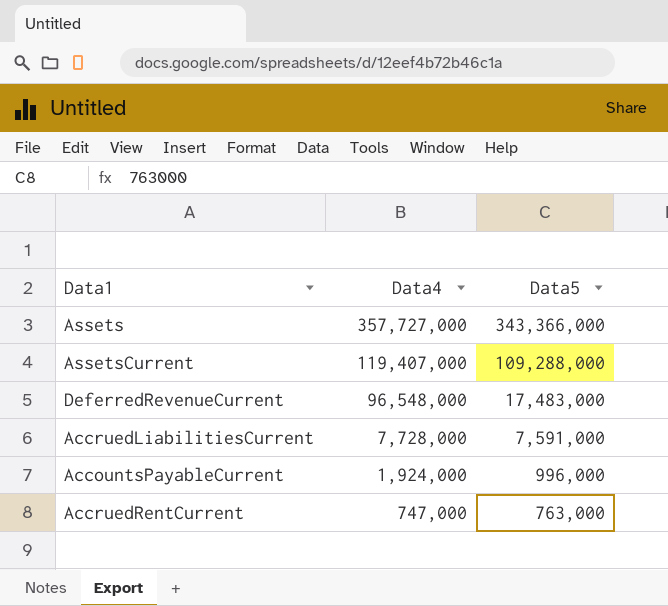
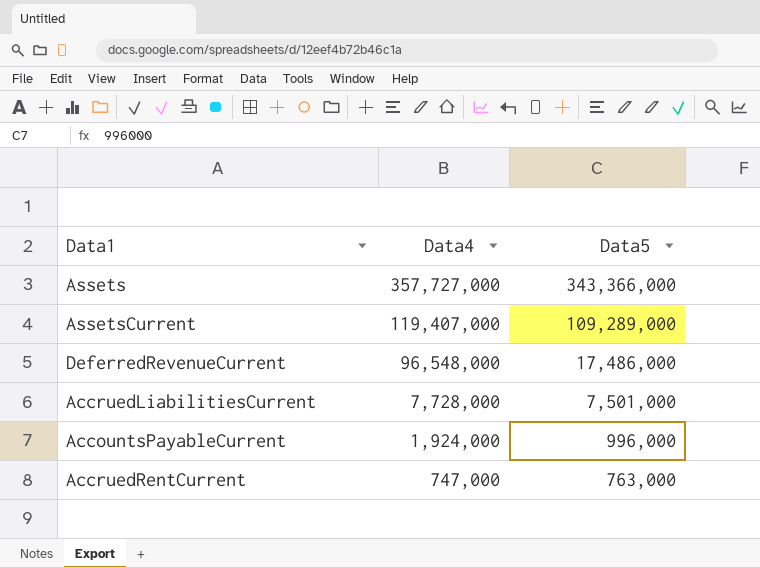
AssetsCurrent | Data5: 109,288,000 -> 109,289,000
DeferredRevenueCurrent | Data5: 17,483,000 -> 17,486,000
AccruedLiabilitiesCurrent | Data5: 7,591,000 -> 7,501,000

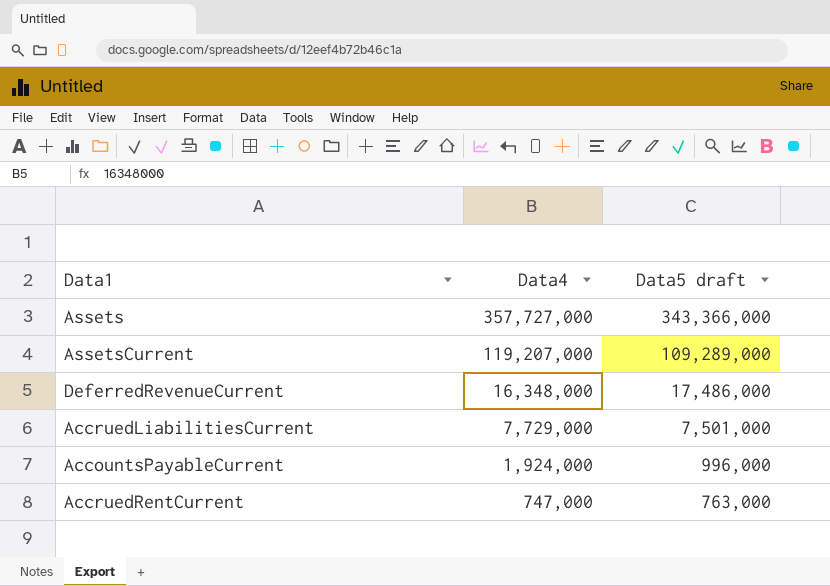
column name: Data5 -> Data5 draft
AssetsCurrent | Data4: 119,407,000 -> 119,207,000
DeferredRevenueCurrent | Data4: 96,548,000 -> 16,348,000
AccruedLiabilitiesCurrent | Data4: 7,728,000 -> 7,729,000

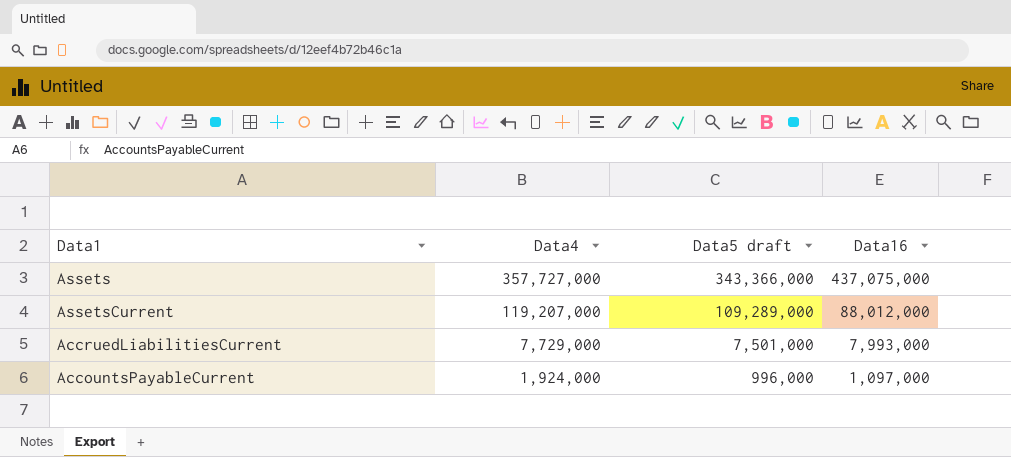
column Data16 | position: none -> 4
row DeferredRevenueCurrent: 16,348,000 | 17,486,000 -> none
row AccruedRentCurrent: 747,000 | 763,000 -> none

